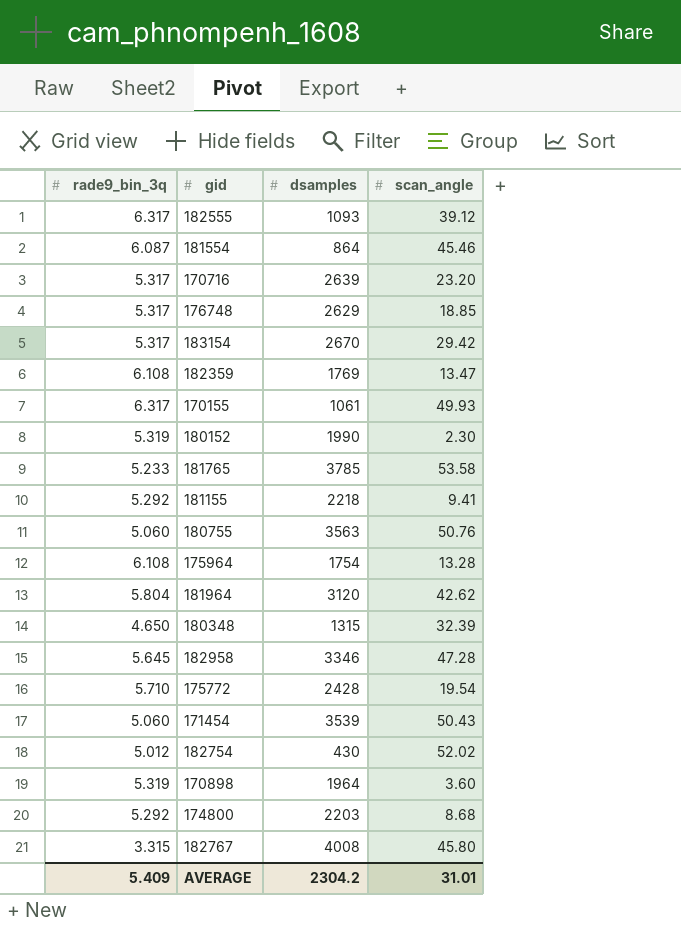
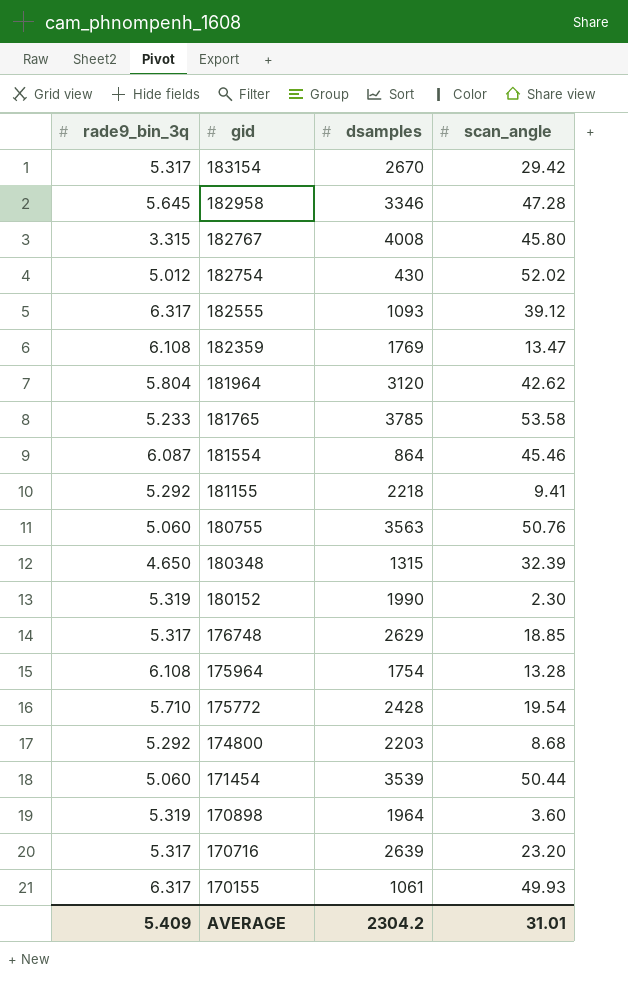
row order: none -> gid descending
171454 | scan_angle: 50.43 -> 50.44

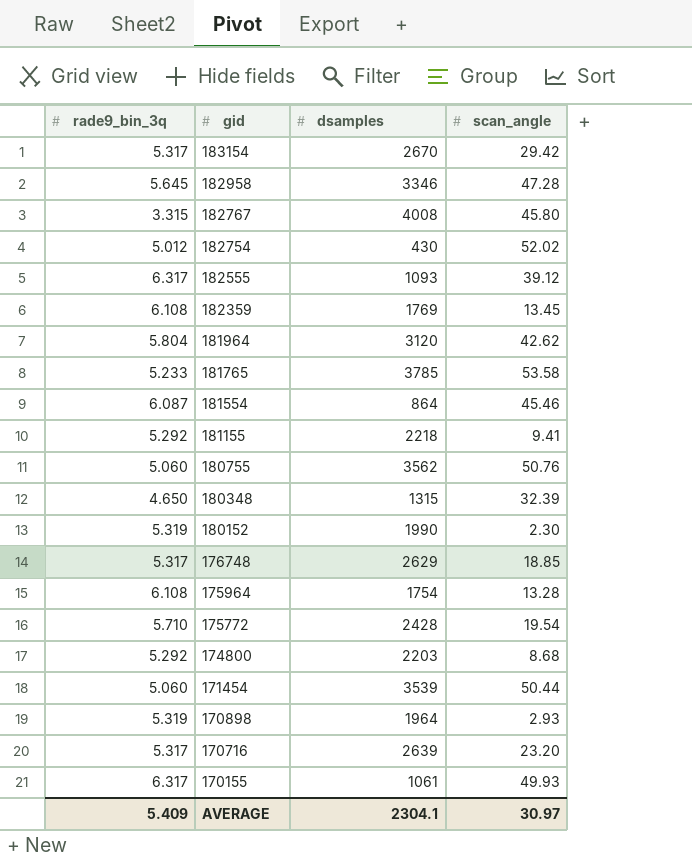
182359 | scan_angle: 13.47 -> 13.45
180755 | dsamples: 3563 -> 3562
170898 | scan_angle: 3.60 -> 2.93
AVERAGE | dsamples: 2304.2 -> 2304.1
AVERAGE | scan_angle: 31.01 -> 30.97

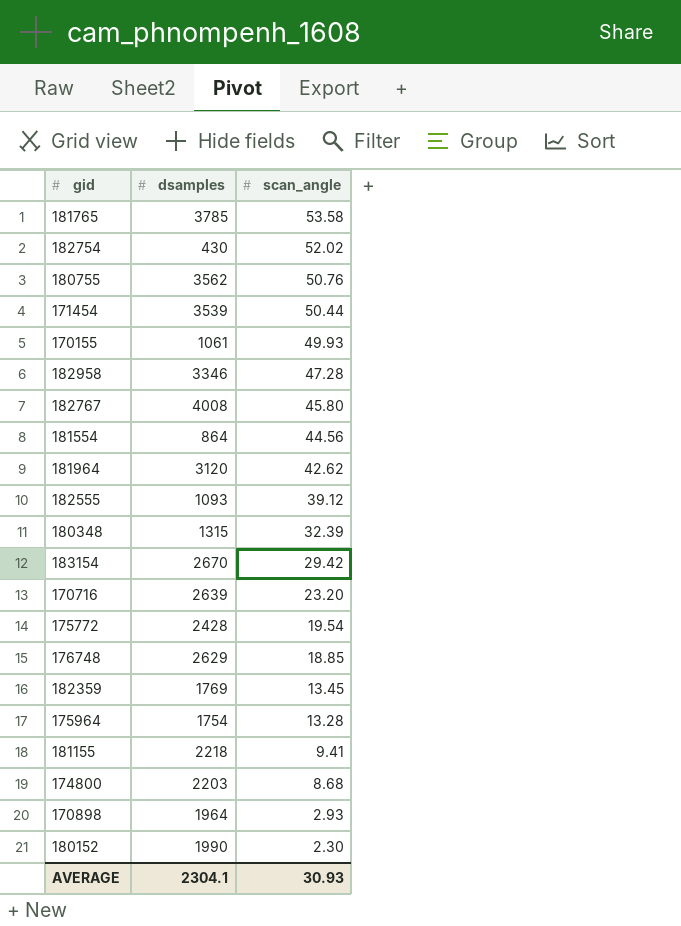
row order: gid descending -> scan_angle descending
column rade9_bin_3q | position: 1 -> none
181554 | scan_angle: 45.46 -> 44.56
AVERAGE | scan_angle: 30.97 -> 30.93

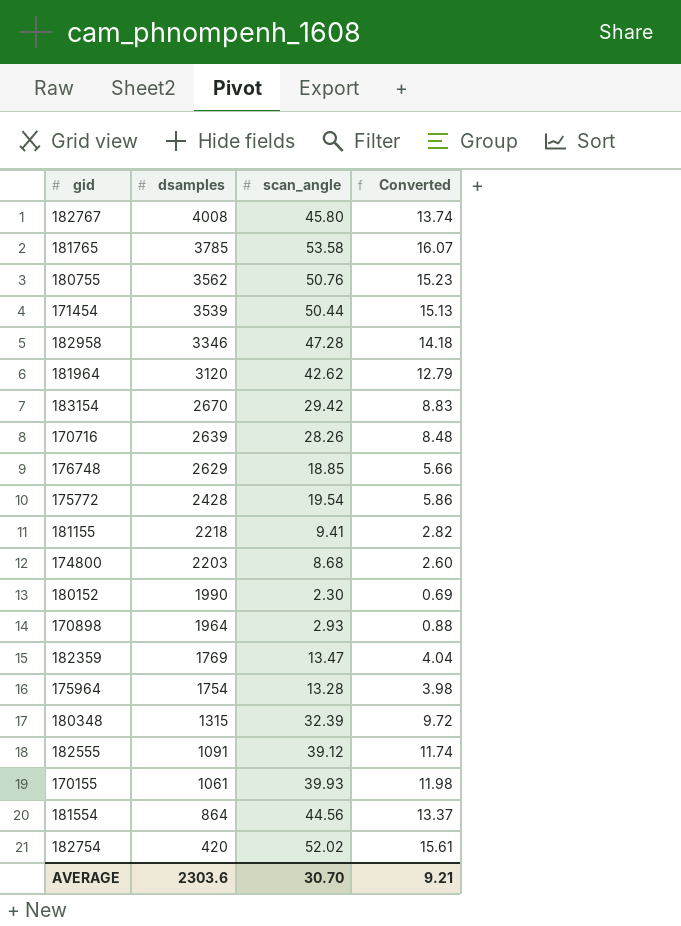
row order: scan_angle descending -> dsamples descending
column Converted | formula: none -> [scan_angle] * 0.3
170716 | scan_angle: 23.20 -> 28.26
182359 | scan_angle: 13.45 -> 13.47
182555 | dsamples: 1093 -> 1091
170155 | scan_angle: 49.93 -> 39.93
182754 | dsamples: 430 -> 420
AVERAGE | dsamples: 2304.1 -> 2303.6
AVERAGE | scan_angle: 30.93 -> 30.70

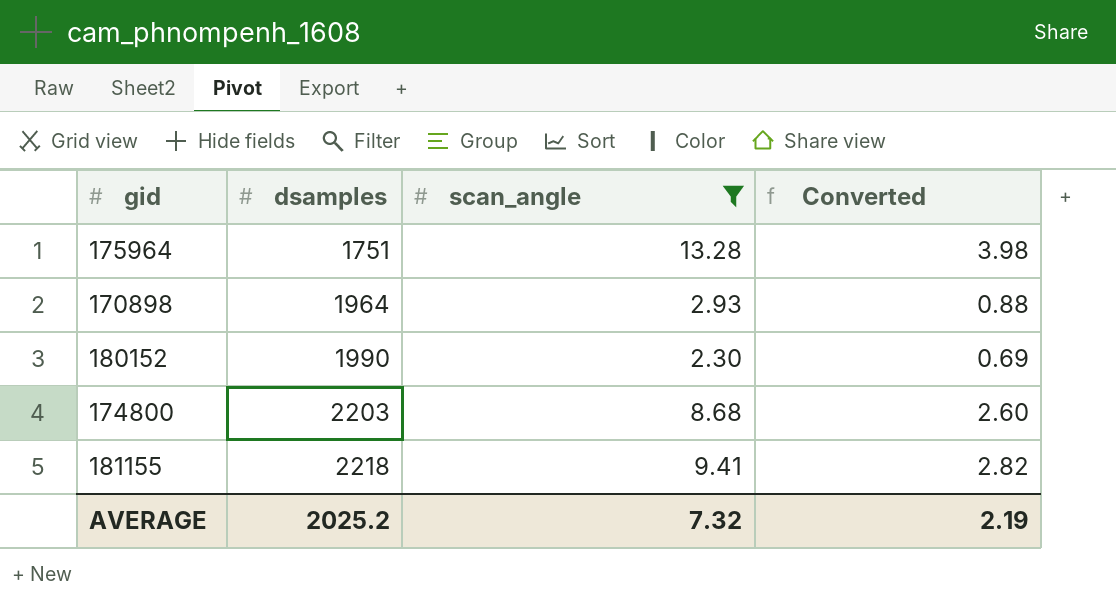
filter: none -> scan_angle <= 13.28
row order: dsamples descending -> dsamples ascending
175964 | dsamples: 1754 -> 1751
AVERAGE | dsamples: 2303.6 -> 2025.2
AVERAGE | scan_angle: 30.70 -> 7.32
AVERAGE | Converted: 9.21 -> 2.19

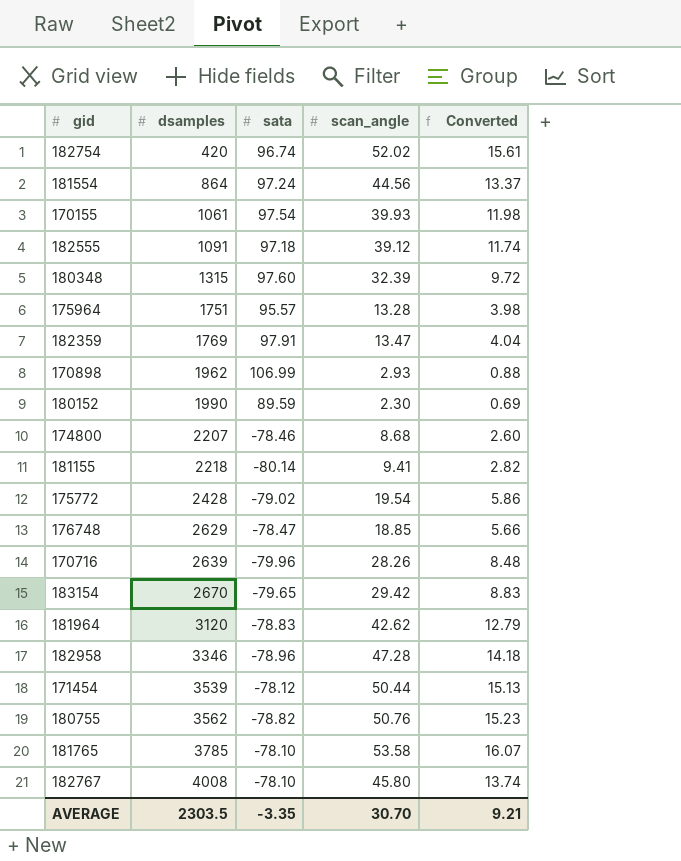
filter: scan_angle <= 13.28 -> none
column sata | position: none -> 3
170898 | dsamples: 1964 -> 1962
174800 | dsamples: 2203 -> 2207
AVERAGE | dsamples: 2025.2 -> 2303.5
AVERAGE | scan_angle: 7.32 -> 30.70
AVERAGE | Converted: 2.19 -> 9.21

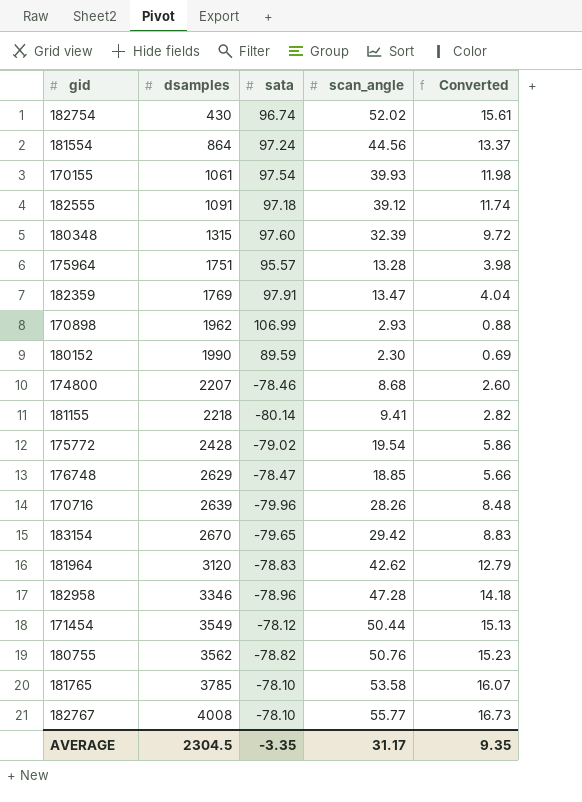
182754 | dsamples: 420 -> 430
171454 | dsamples: 3539 -> 3549
182767 | scan_angle: 45.80 -> 55.77
182767 | Converted: 13.74 -> 16.73
AVERAGE | dsamples: 2303.5 -> 2304.5
AVERAGE | scan_angle: 30.70 -> 31.17
AVERAGE | Converted: 9.21 -> 9.35

